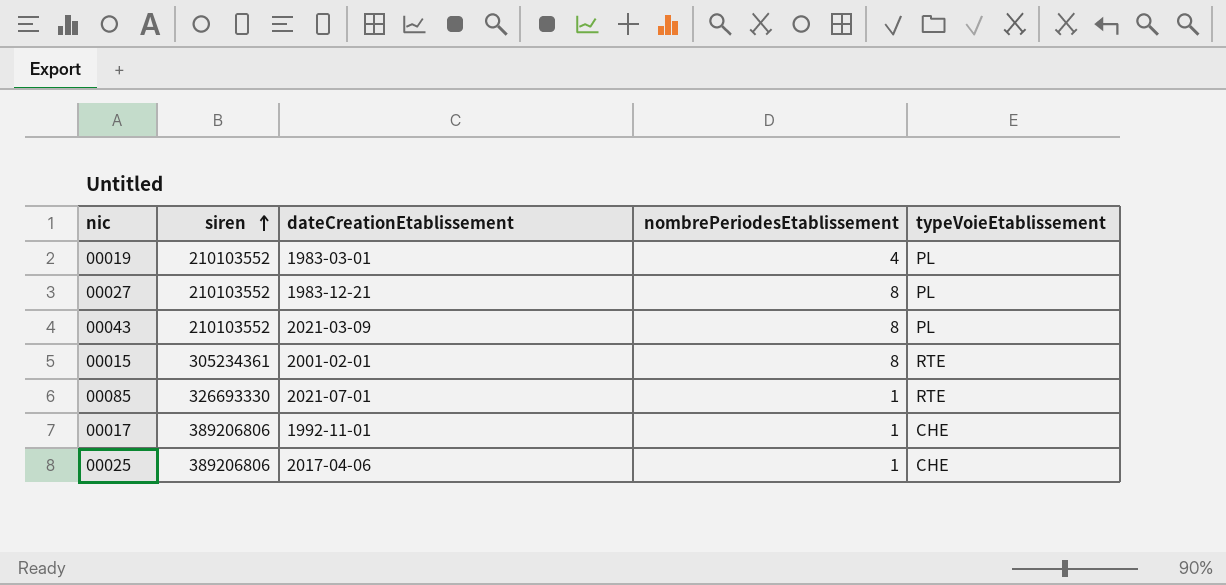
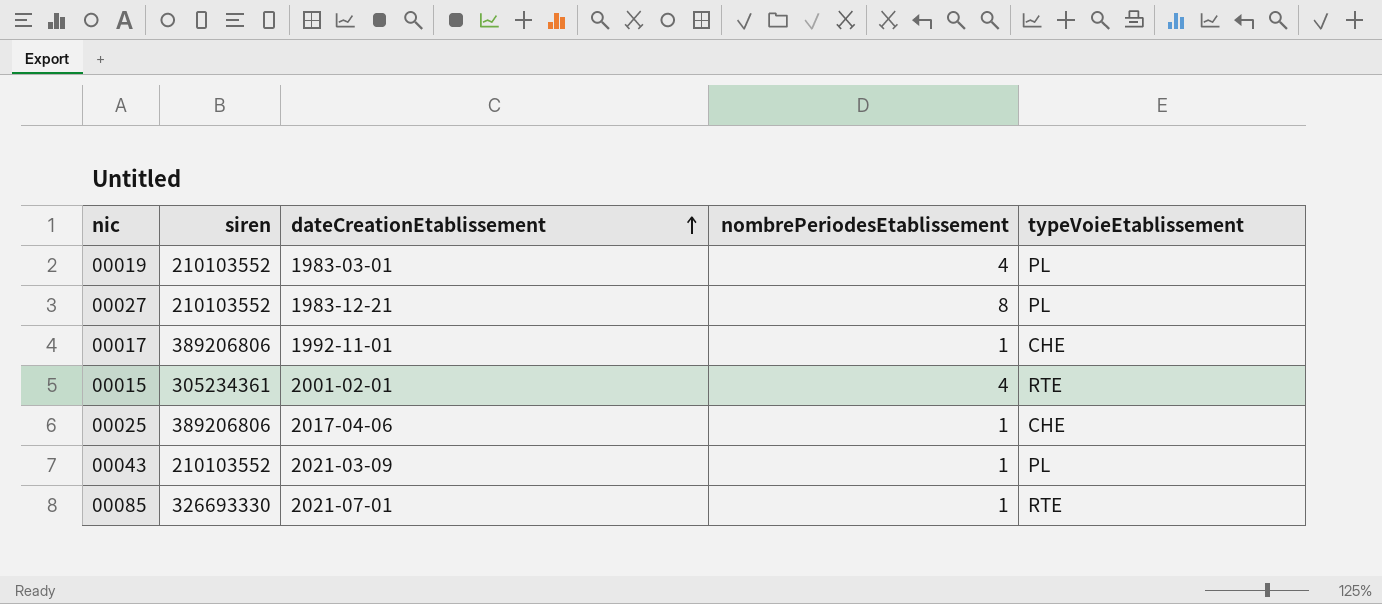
row order: siren ascending -> dateCreationEtablissement ascending
00015 | nombrePeriodesEtablissement: 8 -> 4
00043 | nombrePeriodesEtablissement: 8 -> 1

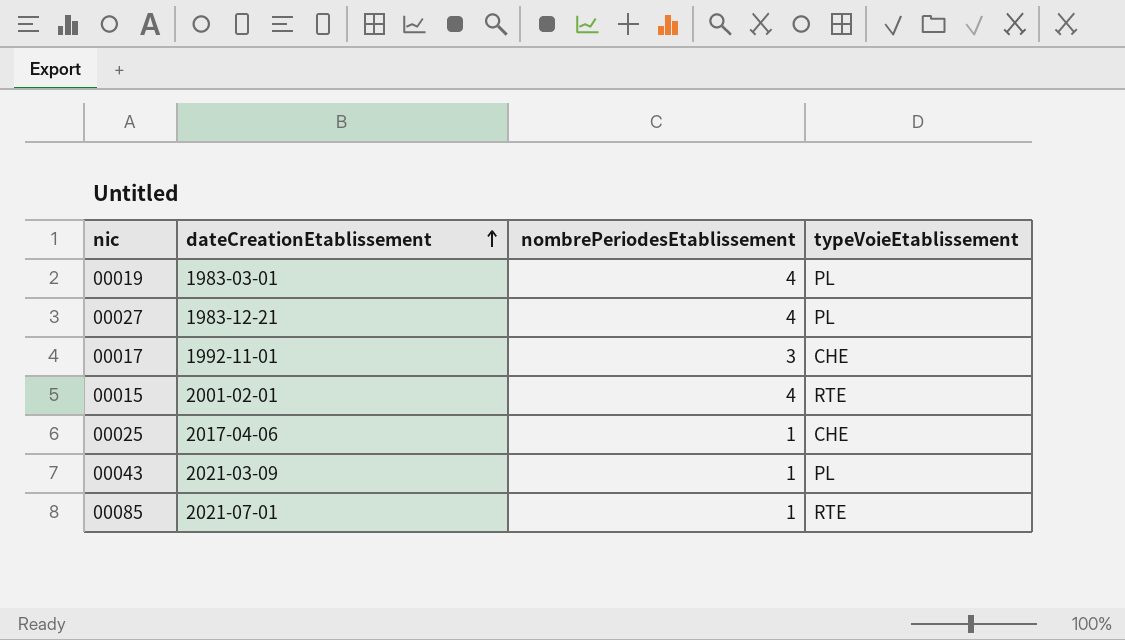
column siren | position: 2 -> none
00027 | nombrePeriodesEtablissement: 8 -> 4
00017 | nombrePeriodesEtablissement: 1 -> 3

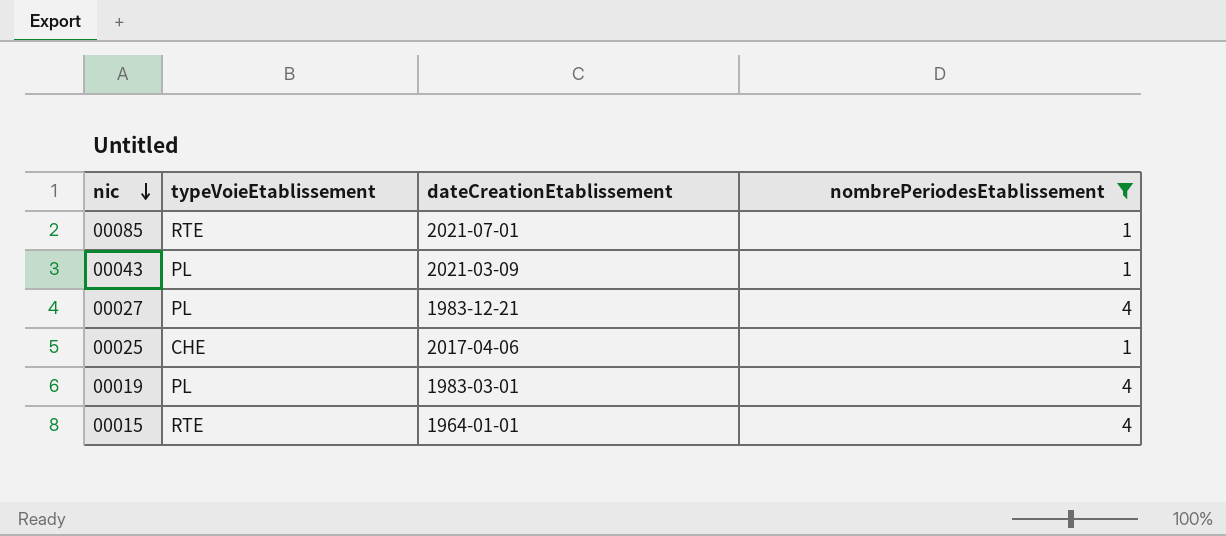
filter: none -> nombrePeriodesEtablissement != 3
row order: dateCreationEtablissement ascending -> nic descending
column typeVoieEtablissement | position: 4 -> 2
00015 | dateCreationEtablissement: 2001-02-01 -> 1964-01-01

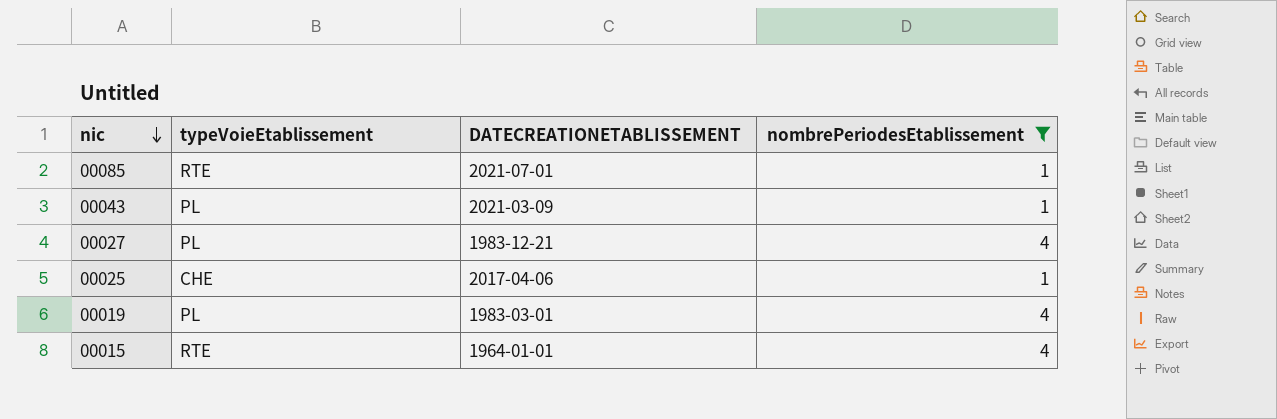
column name: dateCreationEtablissement -> DATECREATIONETABLISSEMENT

